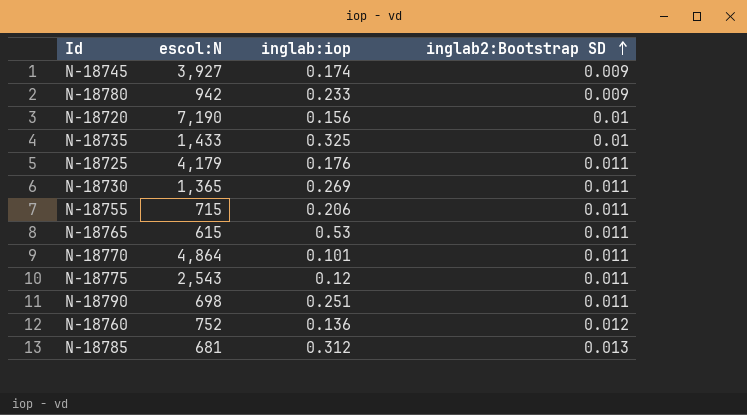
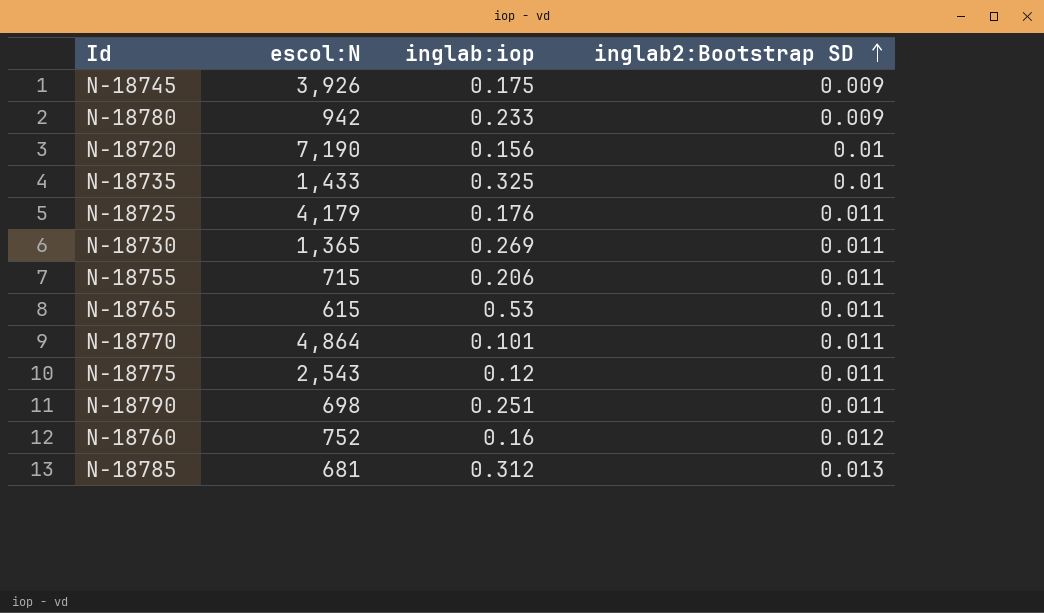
N-18745 | escol:N: 3,927 -> 3,926
N-18745 | inglab:iop: 0.174 -> 0.175
N-18760 | inglab:iop: 0.136 -> 0.16

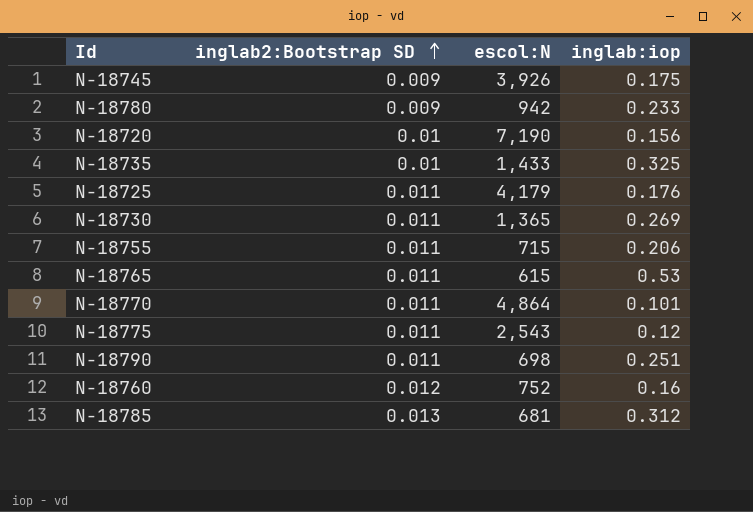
column inglab2:Bootstrap SD | position: 4 -> 2

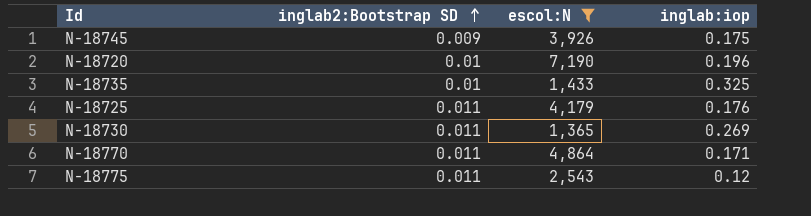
filter: none -> escol:N >= 1,365
N-18720 | inglab:iop: 0.156 -> 0.196
N-18770 | inglab:iop: 0.101 -> 0.171

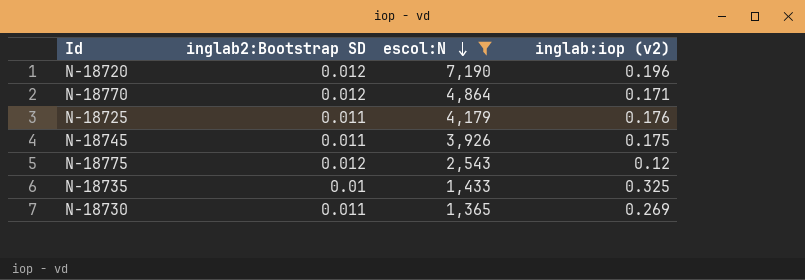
row order: inglab2:Bootstrap SD ascending -> escol:N descending
column name: inglab:iop -> inglab:iop (v2)
N-18720 | inglab2:Bootstrap SD: 0.01 -> 0.012
N-18770 | inglab2:Bootstrap SD: 0.011 -> 0.012
N-18745 | inglab2:Bootstrap SD: 0.009 -> 0.011
N-18775 | inglab2:Bootstrap SD: 0.011 -> 0.012

